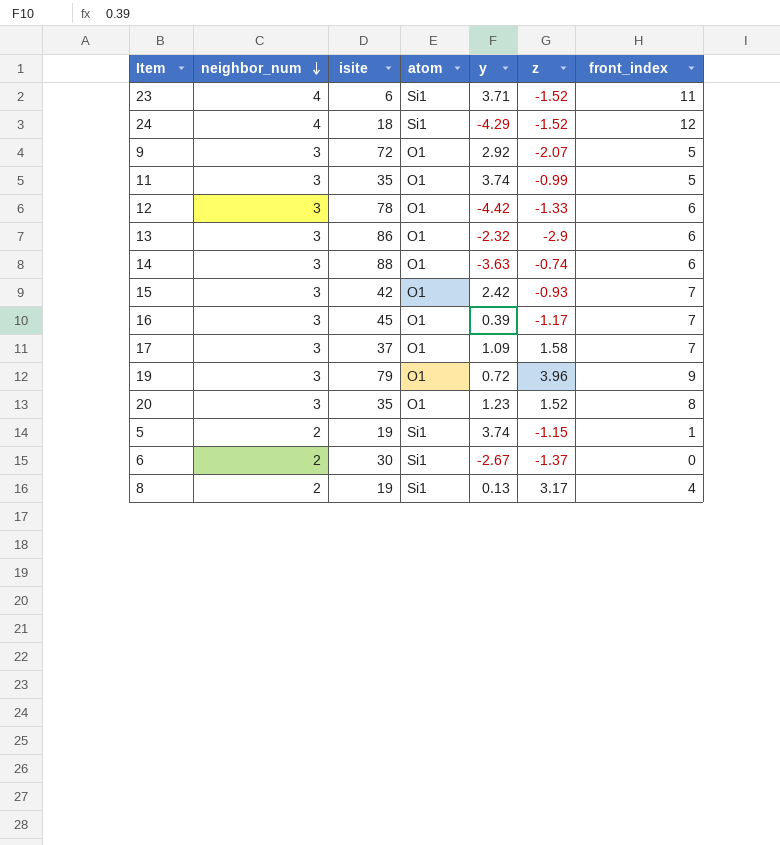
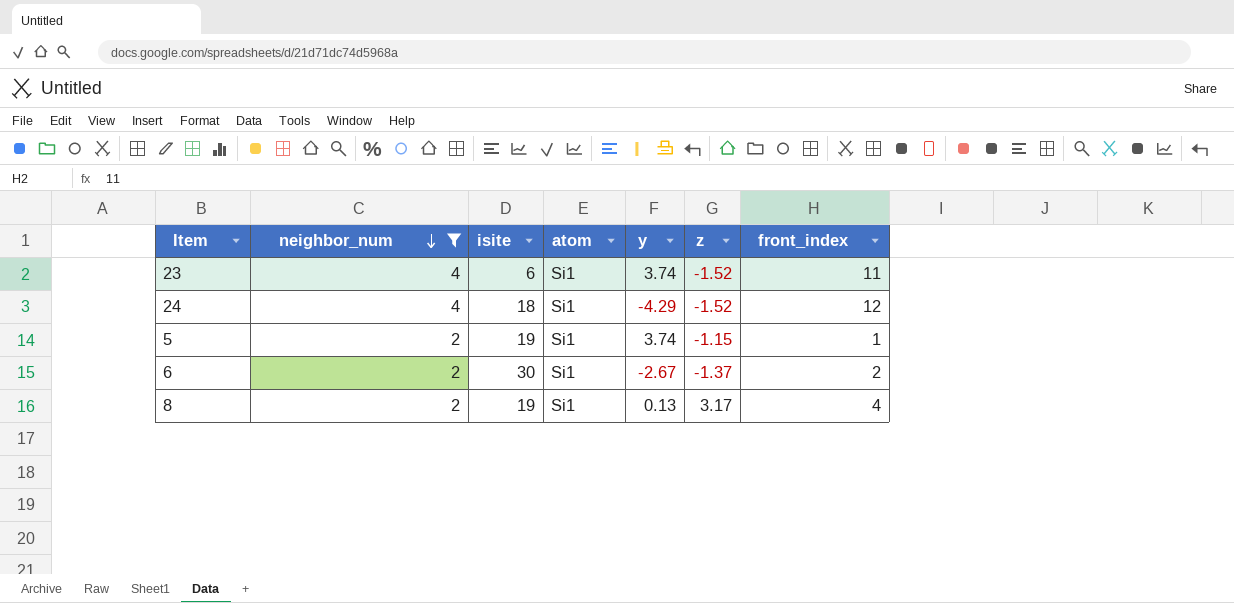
filter: none -> neighbor_num != 3
23 | y: 3.71 -> 3.74
6 | front_index: 0 -> 2

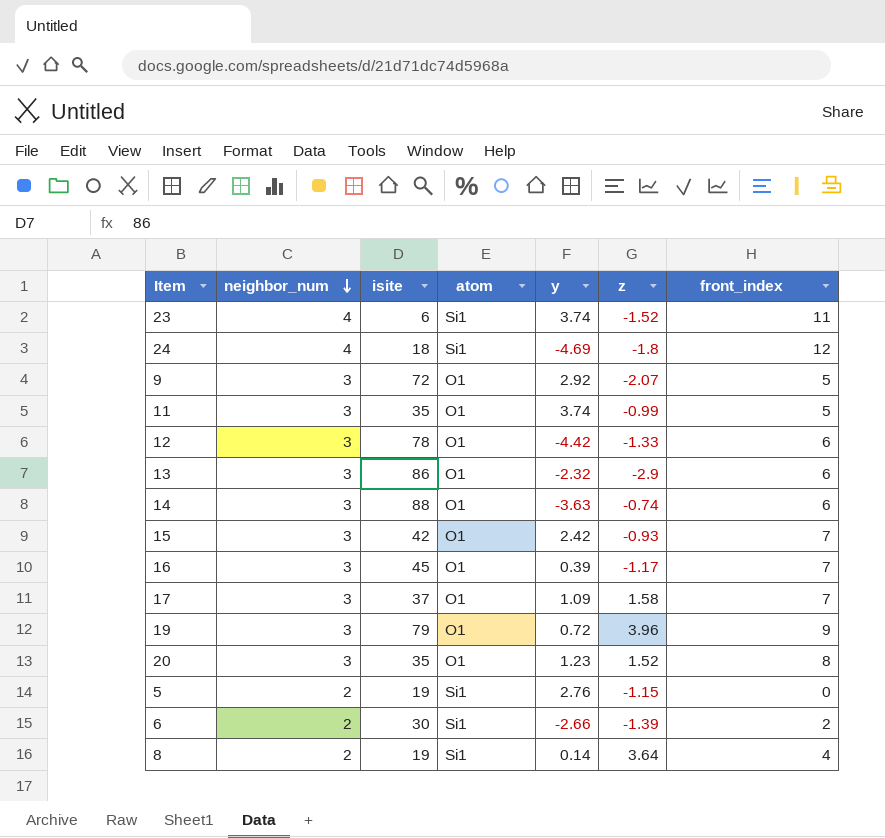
filter: neighbor_num != 3 -> none
24 | y: -4.29 -> -4.69
24 | z: -1.52 -> -1.8
5 | y: 3.74 -> 2.76
5 | front_index: 1 -> 0
6 | y: -2.67 -> -2.66
6 | z: -1.37 -> -1.39
8 | y: 0.13 -> 0.14
8 | z: 3.17 -> 3.64

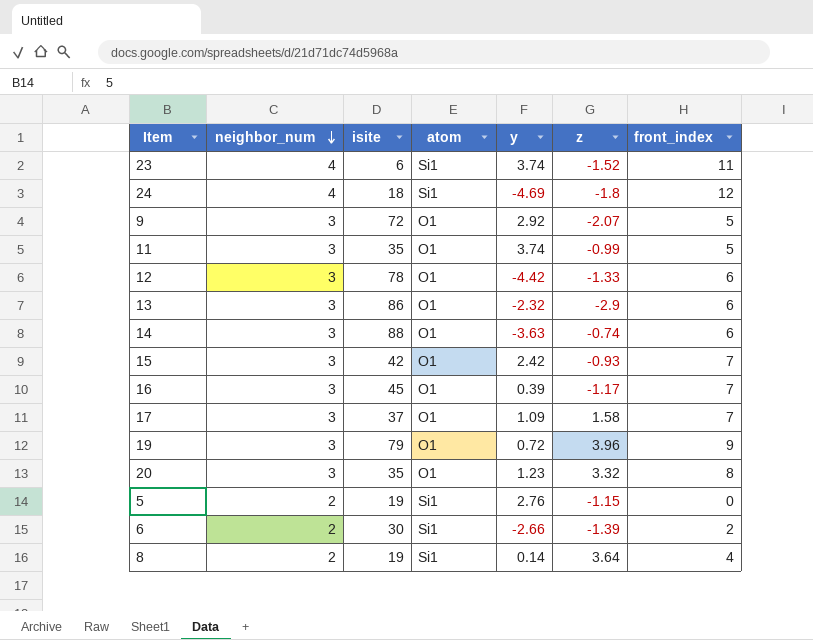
20 | z: 1.52 -> 3.32

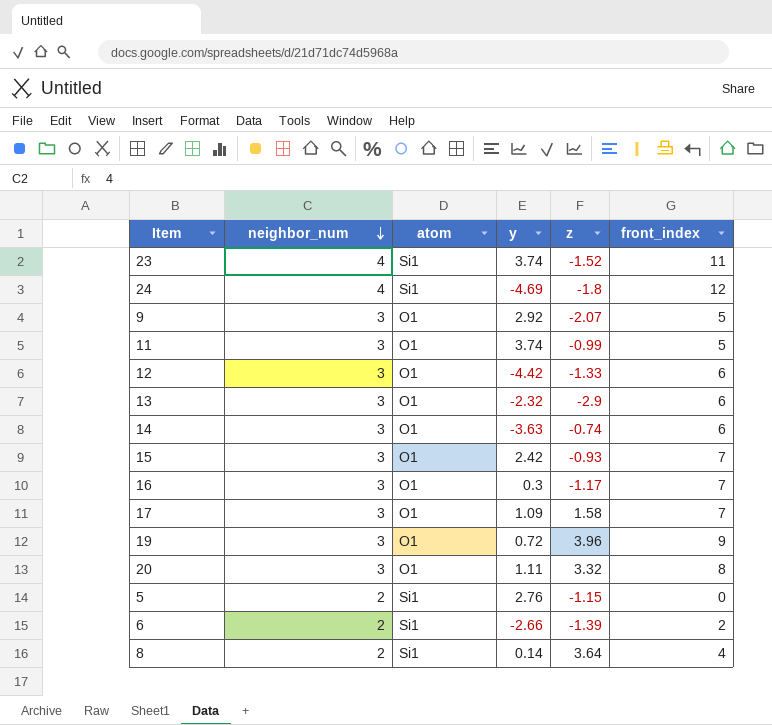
column isite | position: 3 -> none
16 | y: 0.39 -> 0.3
20 | y: 1.23 -> 1.11

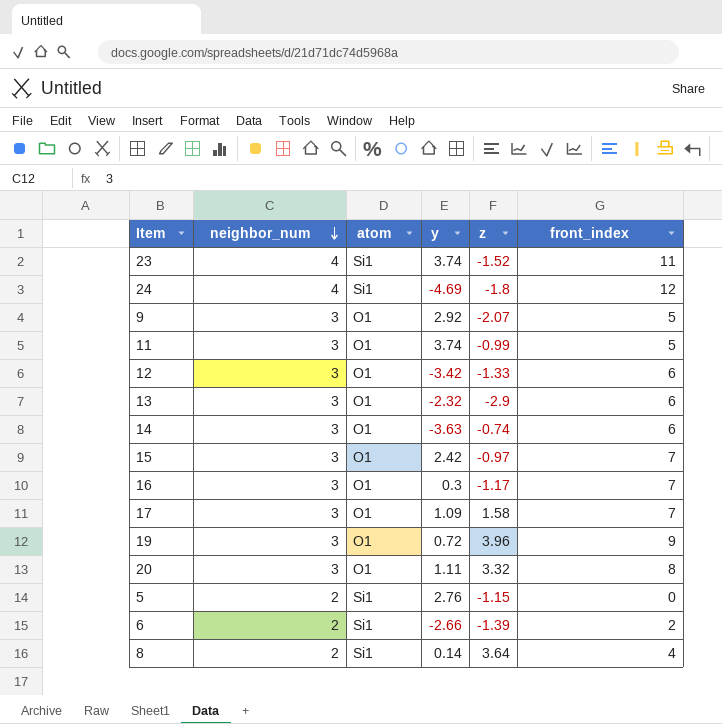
12 | y: -4.42 -> -3.42
15 | z: -0.93 -> -0.97

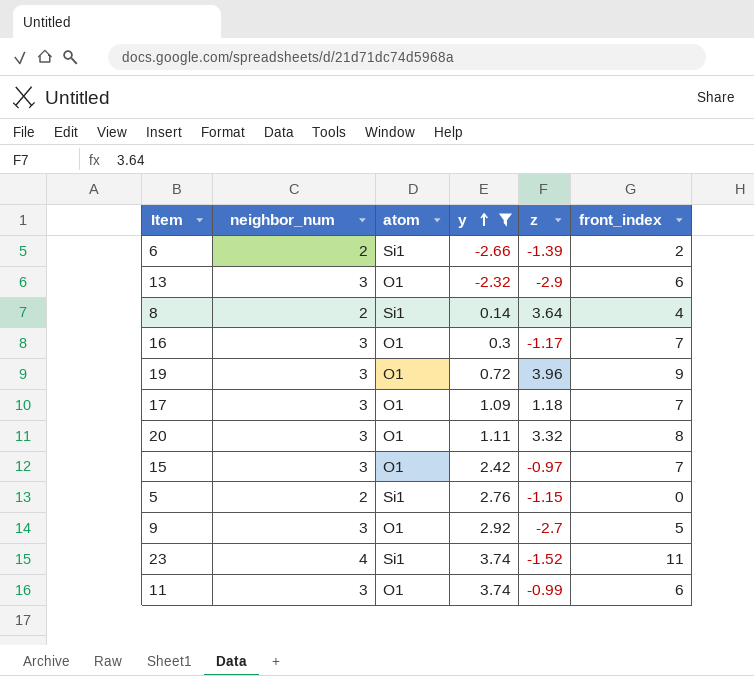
filter: none -> y >= -2.66
row order: neighbor_num descending -> y ascending
17 | z: 1.58 -> 1.18
9 | z: -2.07 -> -2.7
11 | front_index: 5 -> 6

